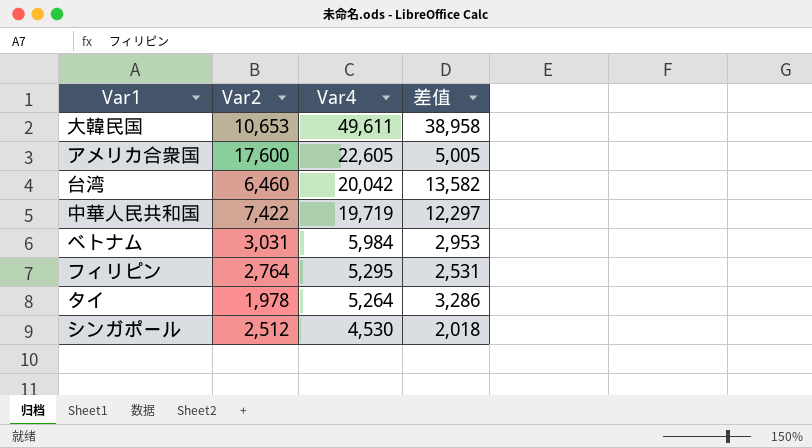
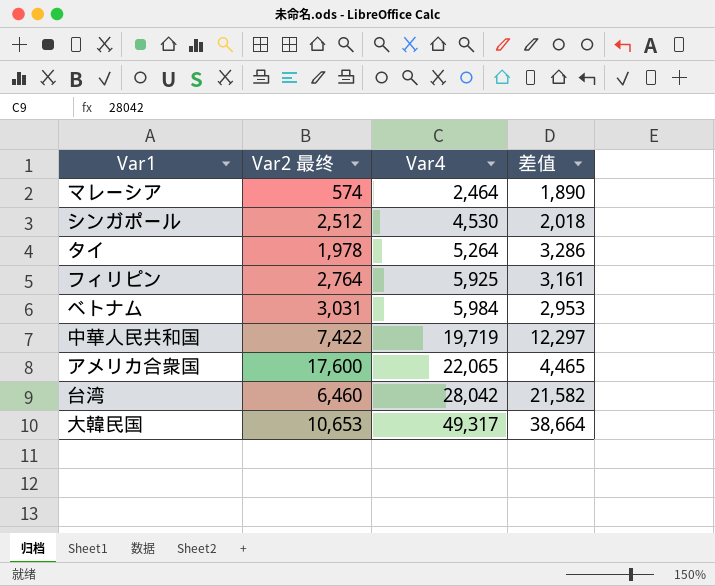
row order: Var4 descending -> Var4 ascending
column name: Var2 -> Var2 最终
row マレーシア: none -> 574 | 2,464 | 1,890
フィリピン | Var4: 5,295 -> 5,925
フィリピン | 差值: 2,531 -> 3,161
アメリカ合衆国 | Var4: 22,605 -> 22,065
アメリカ合衆国 | 差值: 5,005 -> 4,465
台湾 | Var4: 20,042 -> 28,042
台湾 | 差值: 13,582 -> 21,582
大韓民国 | Var4: 49,611 -> 49,317
大韓民国 | 差值: 38,958 -> 38,664

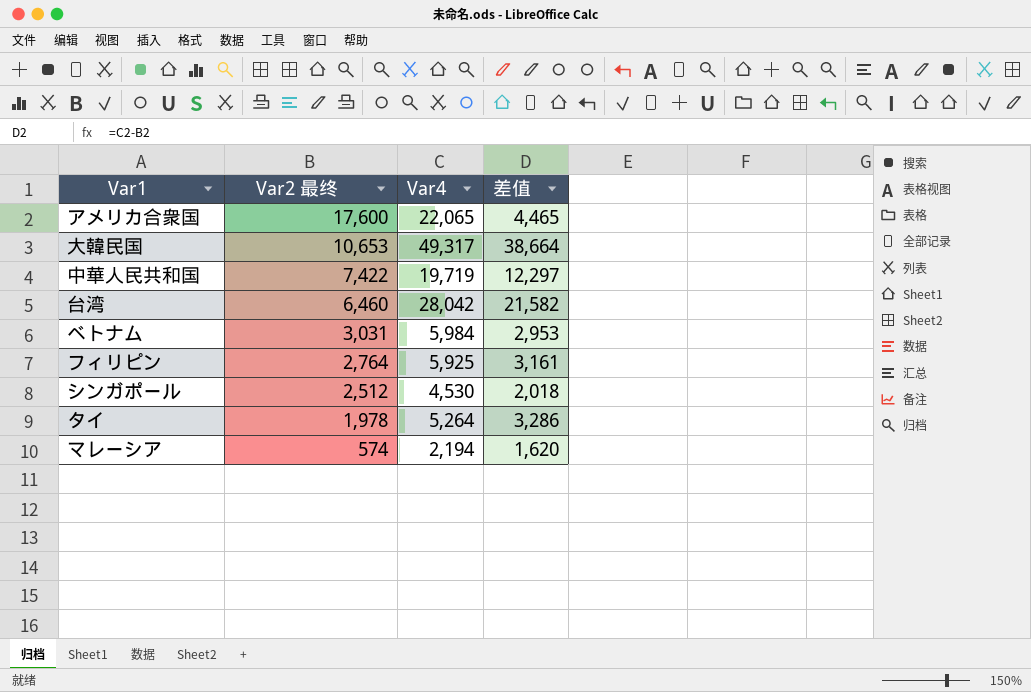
row order: Var4 ascending -> Var2 最终 descending
マレーシア | Var4: 2,464 -> 2,194
マレーシア | 差值: 1,890 -> 1,620

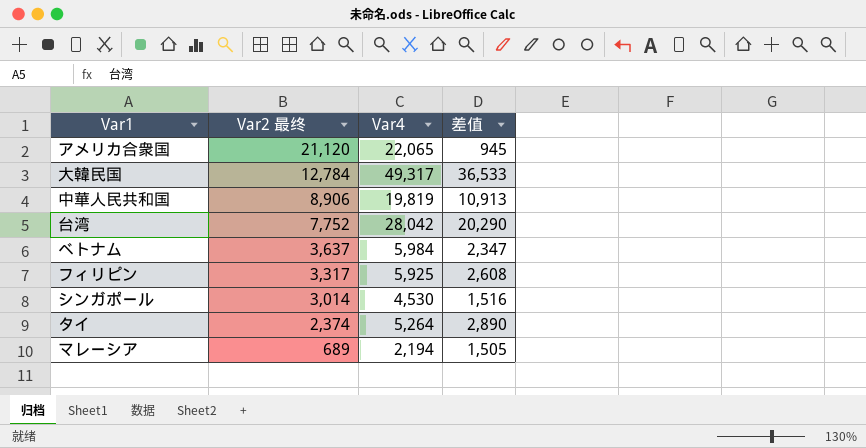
アメリカ合衆国 | Var2 最终: 17,600 -> 21,120
アメリカ合衆国 | 差值: 4,465 -> 945
大韓民国 | Var2 最终: 10,653 -> 12,784
大韓民国 | 差值: 38,664 -> 36,533
中華人民共和国 | Var2 最终: 7,422 -> 8,906
中華人民共和国 | Var4: 19,719 -> 19,819
中華人民共和国 | 差值: 12,297 -> 10,913
台湾 | Var2 最终: 6,460 -> 7,752
台湾 | 差值: 21,582 -> 20,290
ベトナム | Var2 最终: 3,031 -> 3,637
ベトナム | 差值: 2,953 -> 2,347
フィリピン | Var2 最终: 2,764 -> 3,317
フィリピン | 差值: 3,161 -> 2,608
シンガポール | Var2 最终: 2,512 -> 3,014
シンガポール | 差值: 2,018 -> 1,516
タイ | Var2 最终: 1,978 -> 2,374
タイ | 差值: 3,286 -> 2,890
マレーシア | Var2 最终: 574 -> 689
マレーシア | 差值: 1,620 -> 1,505

